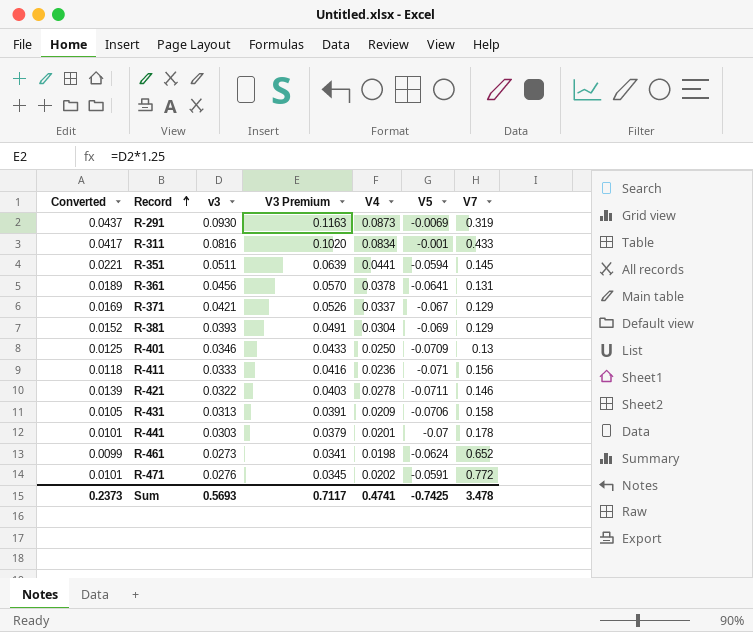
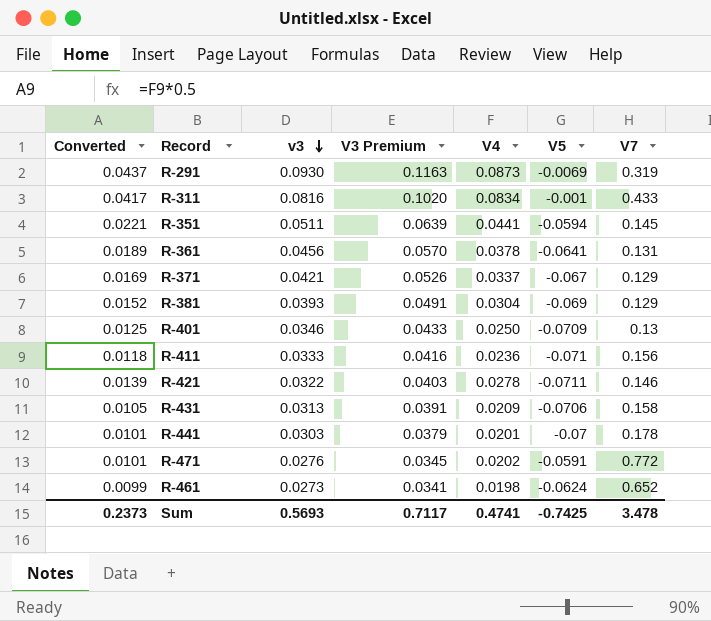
row order: Record ascending -> v3 descending

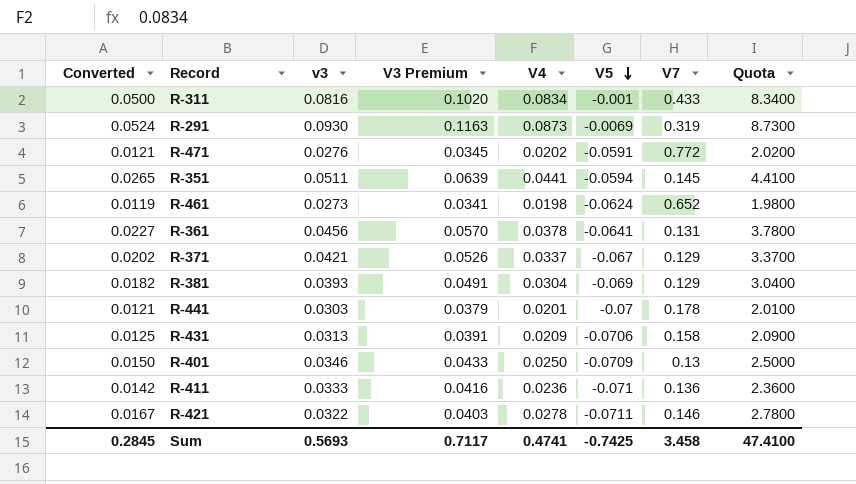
row order: v3 descending -> V5 descending
column Converted | formula: [V4] * 0.5 -> [V4] * 0.6
column Quota | formula: none -> [V4] * 100
R-411 | V7: 0.156 -> 0.136
Sum | Converted: 0.2373 -> 0.2845
Sum | V7: 3.478 -> 3.458

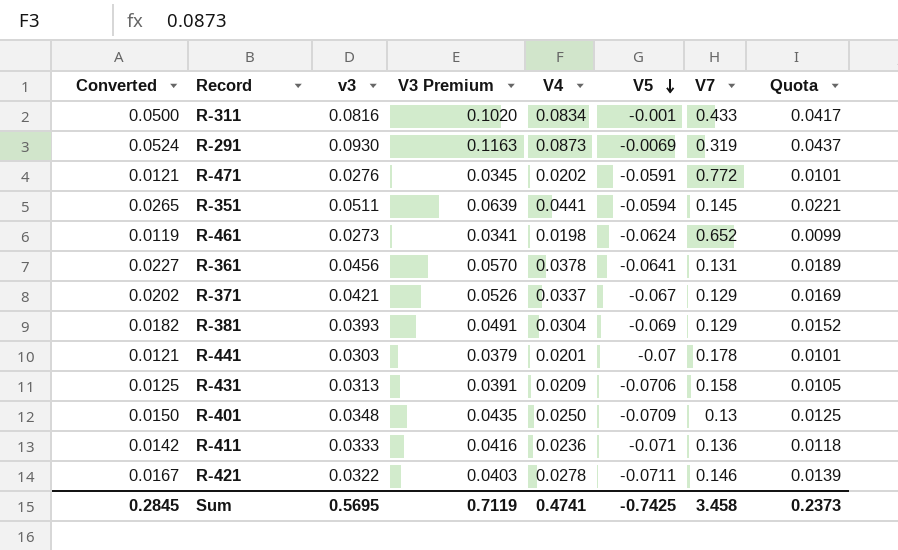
column Quota | formula: [V4] * 100 -> [V4] * 0.5
R-401 | v3: 0.0346 -> 0.0348
R-401 | V3 Premium: 0.0433 -> 0.0435
Sum | v3: 0.5693 -> 0.5695
Sum | V3 Premium: 0.7117 -> 0.7119
Sum | Quota: 47.4100 -> 0.2373

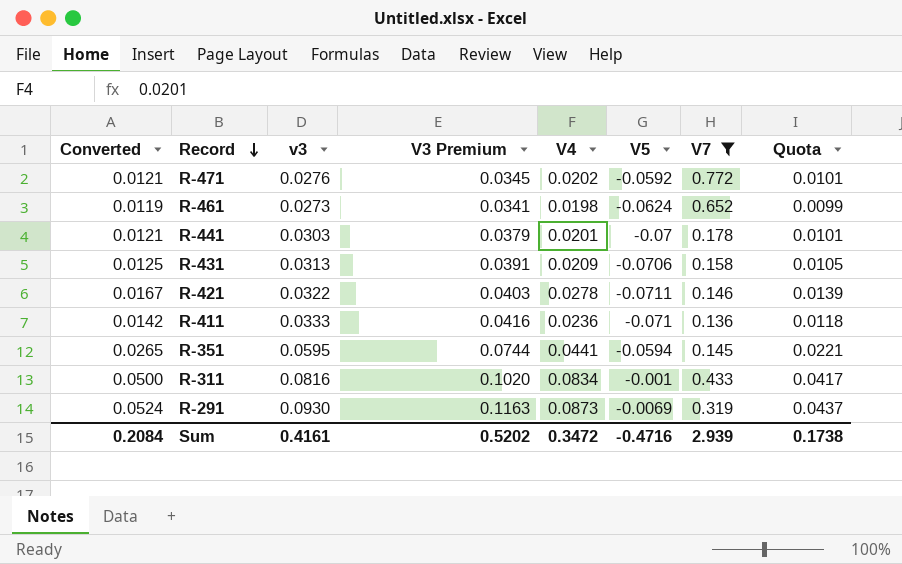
filter: none -> V7 >= 0.136
row order: V5 descending -> Record descending
R-471 | V5: -0.0591 -> -0.0592
R-351 | v3: 0.0511 -> 0.0595
R-351 | V3 Premium: 0.0639 -> 0.0744
Sum | Converted: 0.2845 -> 0.2084
Sum | v3: 0.5695 -> 0.4161
Sum | V3 Premium: 0.7119 -> 0.5202
Sum | V4: 0.4741 -> 0.3472
Sum | V5: -0.7425 -> -0.4716
Sum | V7: 3.458 -> 2.939
Sum | Quota: 0.2373 -> 0.1738

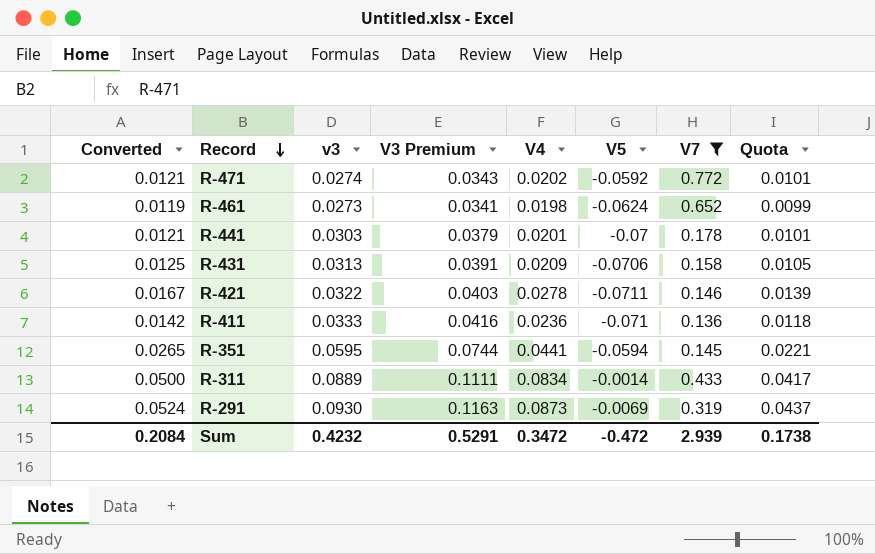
R-471 | v3: 0.0276 -> 0.0274
R-471 | V3 Premium: 0.0345 -> 0.0343
R-311 | v3: 0.0816 -> 0.0889
R-311 | V3 Premium: 0.1020 -> 0.1111
R-311 | V5: -0.001 -> -0.0014
Sum | v3: 0.4161 -> 0.4232
Sum | V3 Premium: 0.5202 -> 0.5291
Sum | V5: -0.4716 -> -0.472

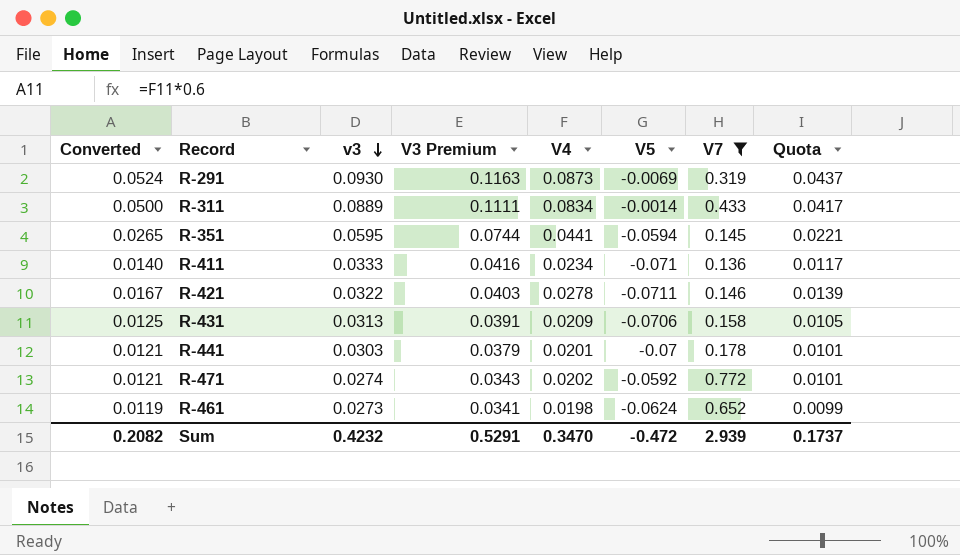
row order: Record descending -> v3 descending
R-411 | Converted: 0.0142 -> 0.0140
R-411 | V4: 0.0236 -> 0.0234
R-411 | Quota: 0.0118 -> 0.0117
Sum | Converted: 0.2084 -> 0.2082
Sum | V4: 0.3472 -> 0.3470
Sum | Quota: 0.1738 -> 0.1737

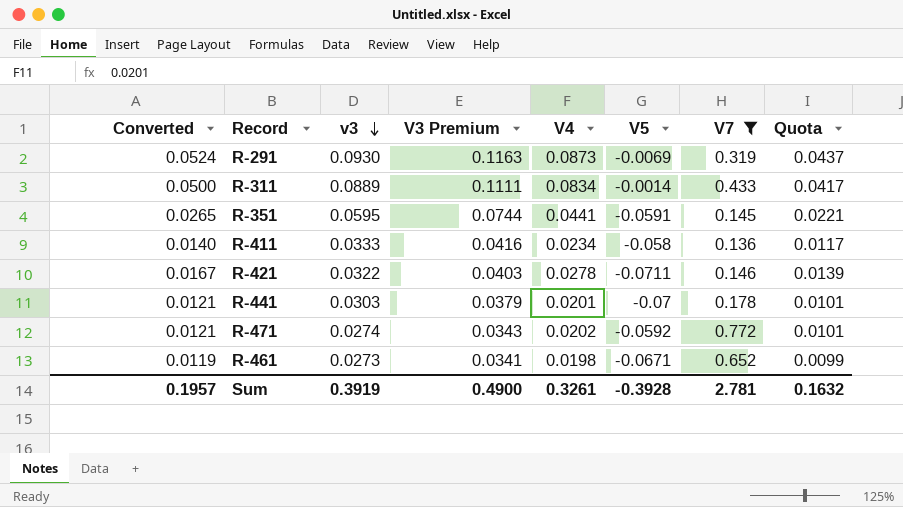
row R-431: 0.0125 | 0.0313 | 0.0391 | 0.0209 | -0.0706 | 0.158 | 0.0105 -> none
R-351 | V5: -0.0594 -> -0.0591
R-411 | V5: -0.071 -> -0.058
R-461 | V5: -0.0624 -> -0.0671
Sum | Converted: 0.2082 -> 0.1957
Sum | v3: 0.4232 -> 0.3919
Sum | V3 Premium: 0.5291 -> 0.4900
Sum | V4: 0.3470 -> 0.3261
Sum | V5: -0.472 -> -0.3928
Sum | V7: 2.939 -> 2.781
Sum | Quota: 0.1737 -> 0.1632

